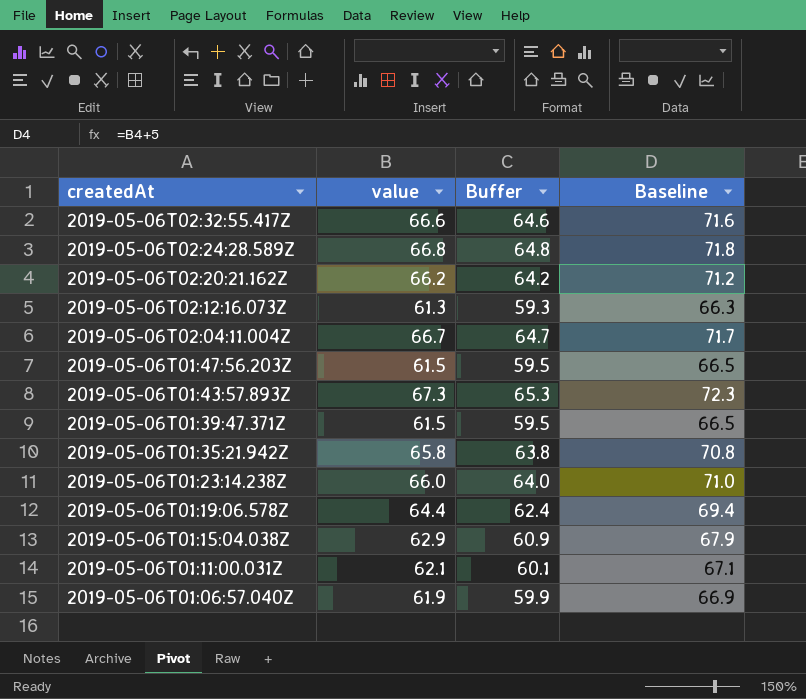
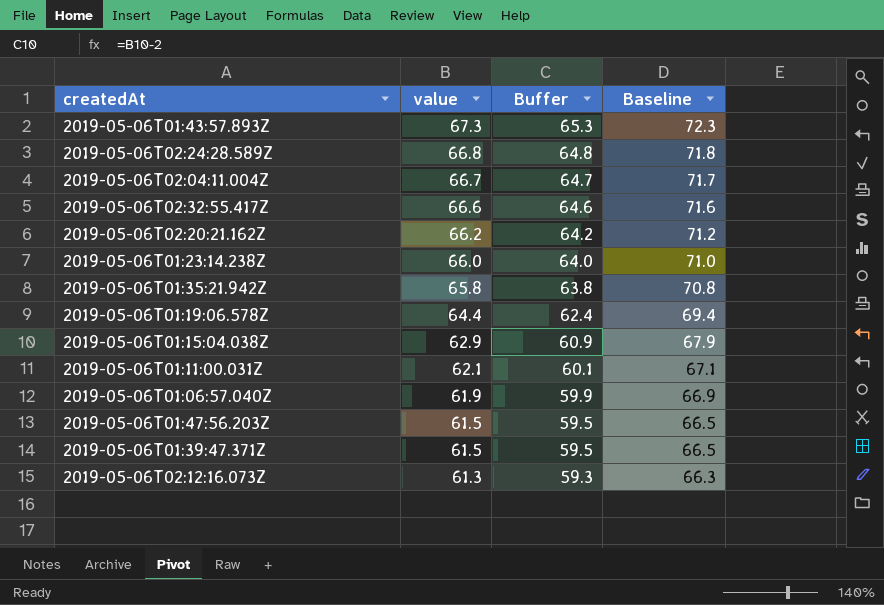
row order: createdAt descending -> value descending

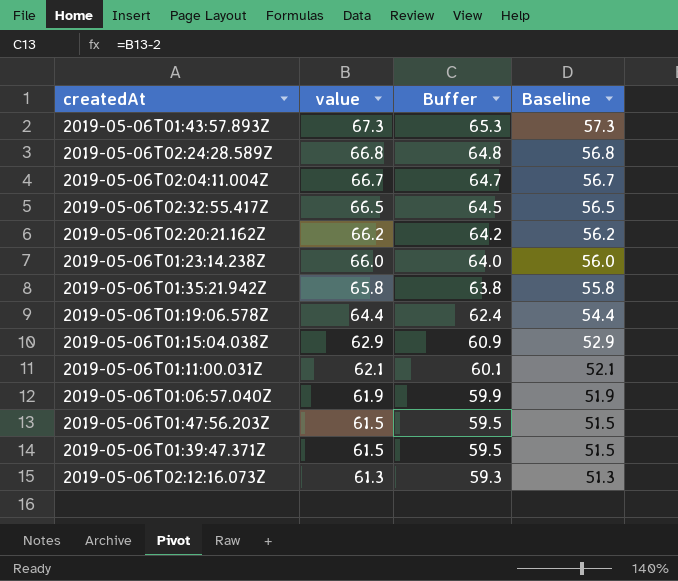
column Baseline | formula: [value] + 5 -> [value] - 10
2019-05-06T02:32:55.417Z | value: 66.6 -> 66.5
2019-05-06T02:32:55.417Z | Buffer: 64.6 -> 64.5

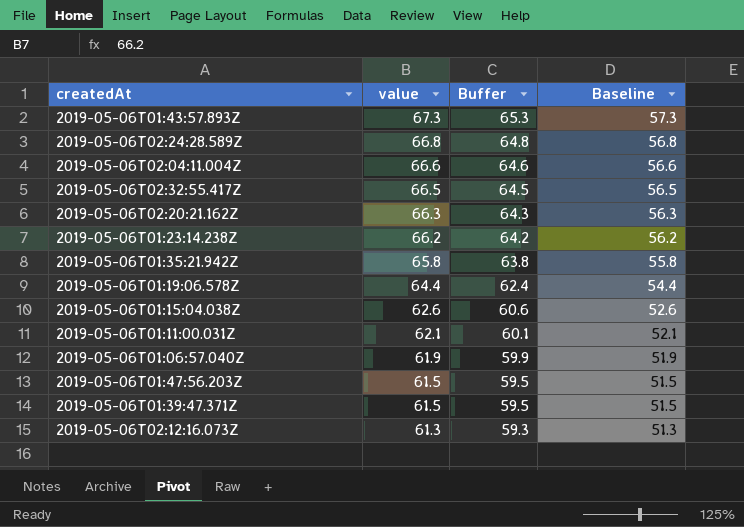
2019-05-06T02:04:11.004Z | value: 66.7 -> 66.6
2019-05-06T02:04:11.004Z | Buffer: 64.7 -> 64.6
2019-05-06T02:04:11.004Z | Baseline: 56.7 -> 56.6
2019-05-06T02:20:21.162Z | value: 66.2 -> 66.3
2019-05-06T02:20:21.162Z | Buffer: 64.2 -> 64.3
2019-05-06T02:20:21.162Z | Baseline: 56.2 -> 56.3
2019-05-06T01:23:14.238Z | value: 66.0 -> 66.2
2019-05-06T01:23:14.238Z | Buffer: 64.0 -> 64.2
2019-05-06T01:23:14.238Z | Baseline: 56.0 -> 56.2
2019-05-06T01:15:04.038Z | value: 62.9 -> 62.6
2019-05-06T01:15:04.038Z | Buffer: 60.9 -> 60.6
2019-05-06T01:15:04.038Z | Baseline: 52.9 -> 52.6

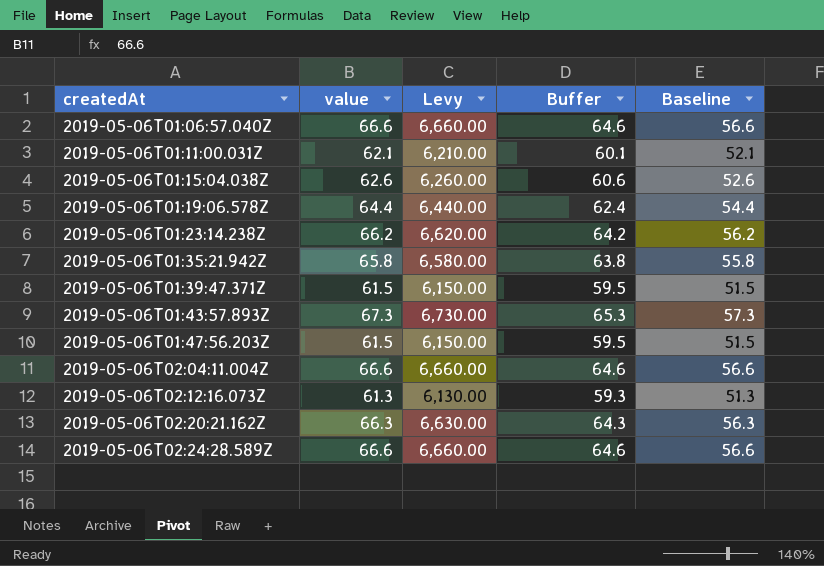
row order: value descending -> createdAt ascending
column Levy | formula: none -> [value] * 100
row 2019-05-06T02:32:55.417Z: 66.5 | 64.5 | 56.5 -> none
2019-05-06T01:06:57.040Z | value: 61.9 -> 66.6
2019-05-06T01:06:57.040Z | Buffer: 59.9 -> 64.6
2019-05-06T01:06:57.040Z | Baseline: 51.9 -> 56.6
2019-05-06T02:24:28.589Z | value: 66.8 -> 66.6
2019-05-06T02:24:28.589Z | Buffer: 64.8 -> 64.6
2019-05-06T02:24:28.589Z | Baseline: 56.8 -> 56.6

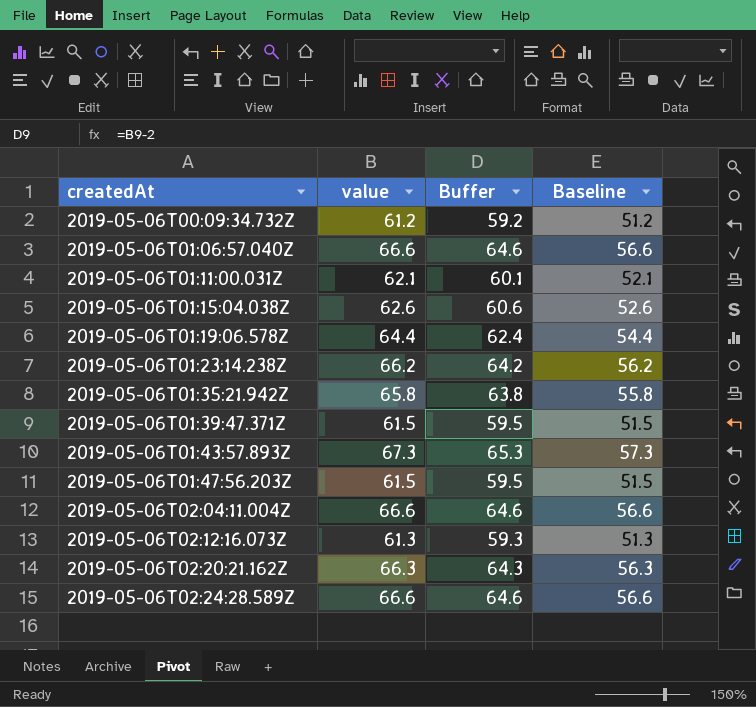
column Levy | formula: [value] * 100 -> none
row 2019-05-06T00:09:34.732Z: none -> 61.2 | 59.2 | 51.2

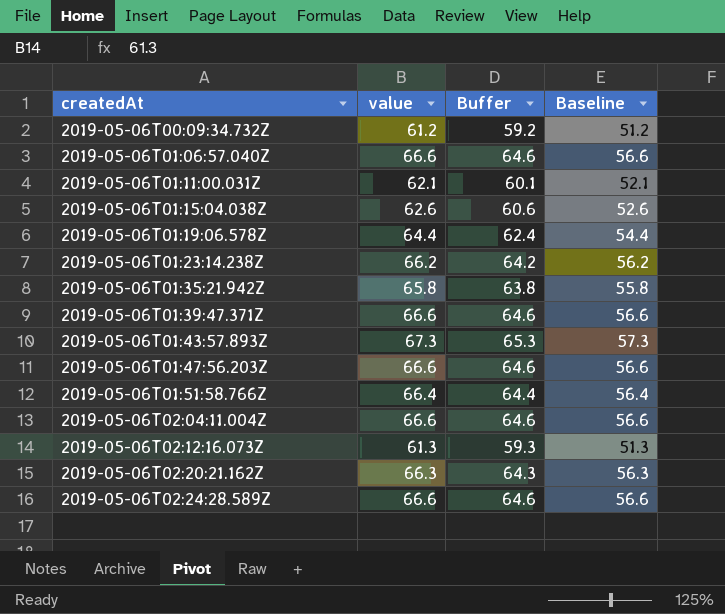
2019-05-06T01:39:47.371Z | value: 61.5 -> 66.6
2019-05-06T01:39:47.371Z | Buffer: 59.5 -> 64.6
2019-05-06T01:39:47.371Z | Baseline: 51.5 -> 56.6
2019-05-06T01:47:56.203Z | value: 61.5 -> 66.6
2019-05-06T01:47:56.203Z | Buffer: 59.5 -> 64.6
2019-05-06T01:47:56.203Z | Baseline: 51.5 -> 56.6
row 2019-05-06T01:51:58.766Z: none -> 66.4 | 64.4 | 56.4

